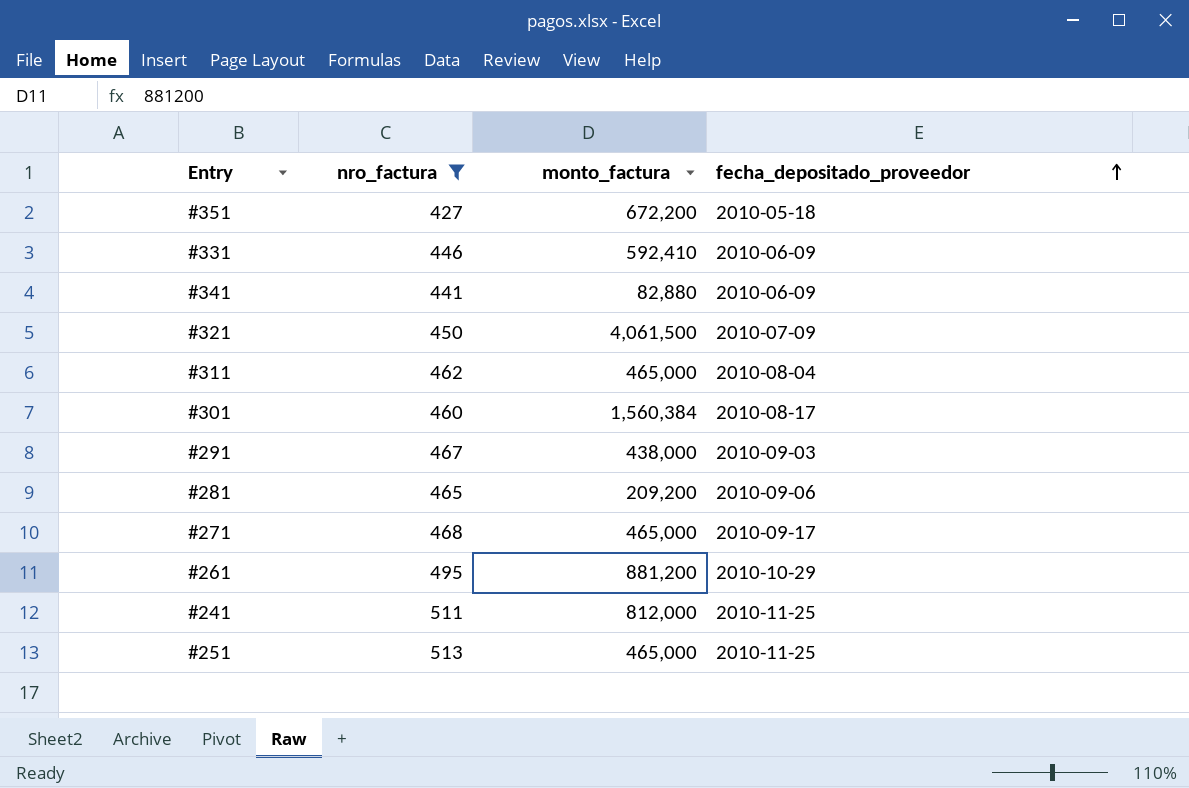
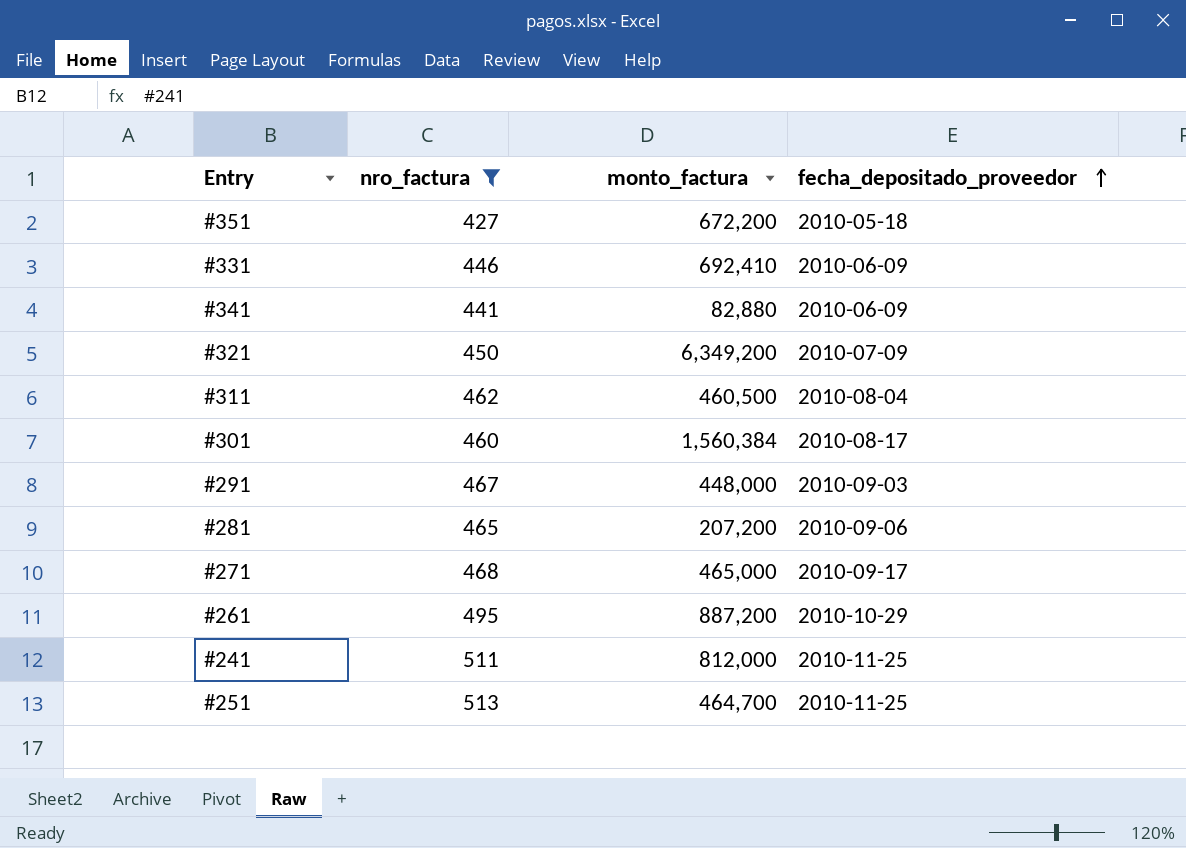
#331 | monto_factura: 592,410 -> 692,410
#321 | monto_factura: 4,061,500 -> 6,349,200
#311 | monto_factura: 465,000 -> 460,500
#291 | monto_factura: 438,000 -> 448,000
#281 | monto_factura: 209,200 -> 207,200
#261 | monto_factura: 881,200 -> 887,200
#251 | monto_factura: 465,000 -> 464,700

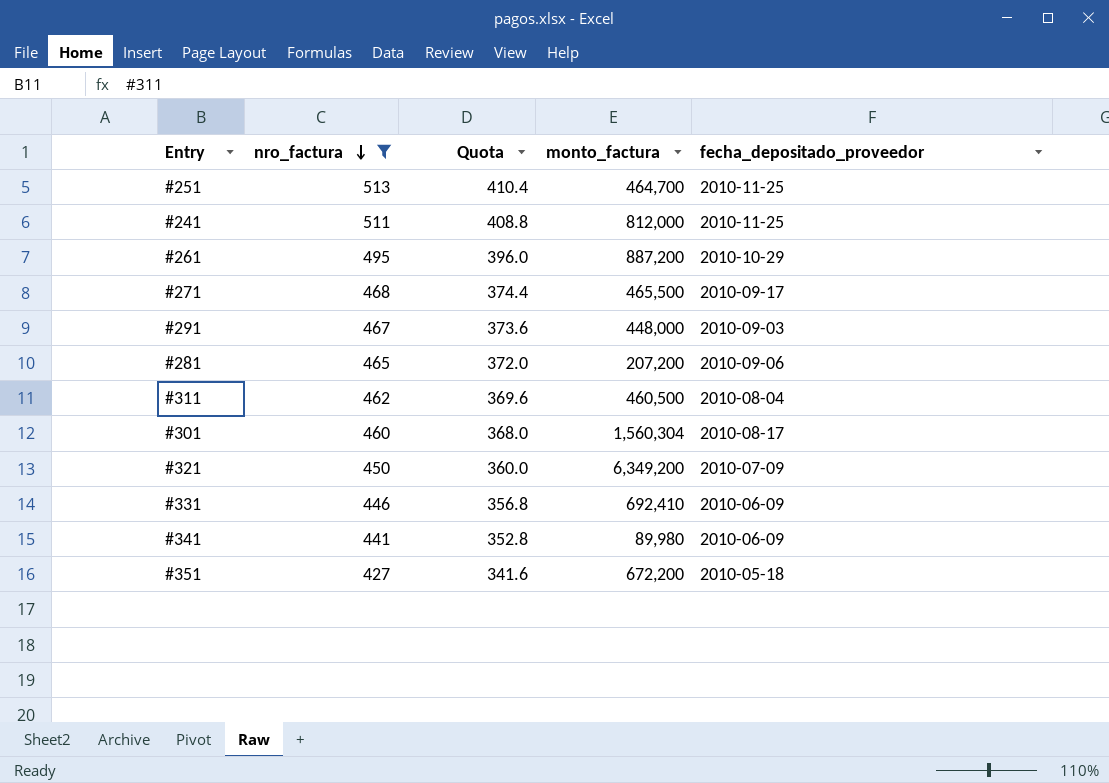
row order: fecha_depositado_proveedor ascending -> nro_factura descending
column Quota | formula: none -> [nro_factura] * 0.8
#271 | monto_factura: 465,000 -> 465,500
#301 | monto_factura: 1,560,384 -> 1,560,304
#341 | monto_factura: 82,880 -> 89,980

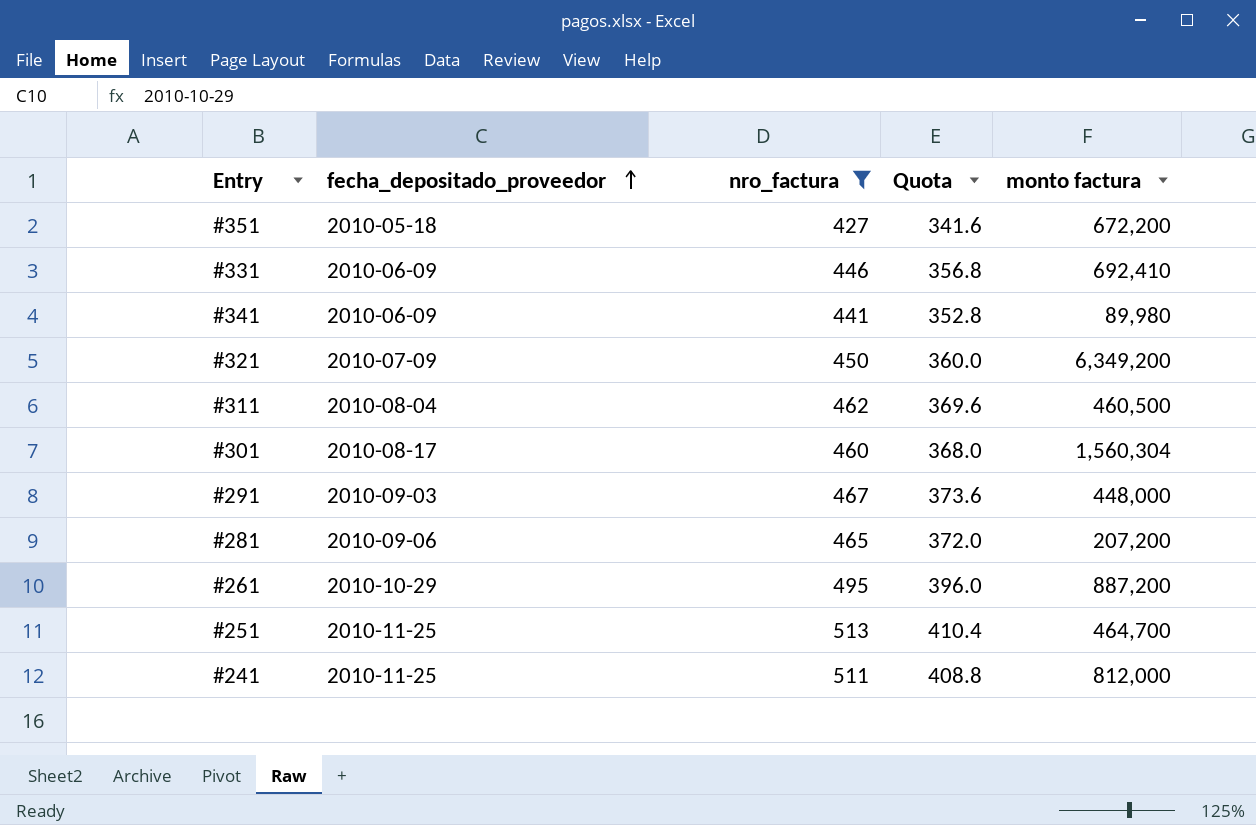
row order: nro_factura descending -> fecha_depositado_proveedor ascending
column fecha_depositado_proveedor | position: 5 -> 2
column name: monto_factura -> monto factura
row #271: 468 | 374.4 | 465,500 | 2010-09-17 -> none

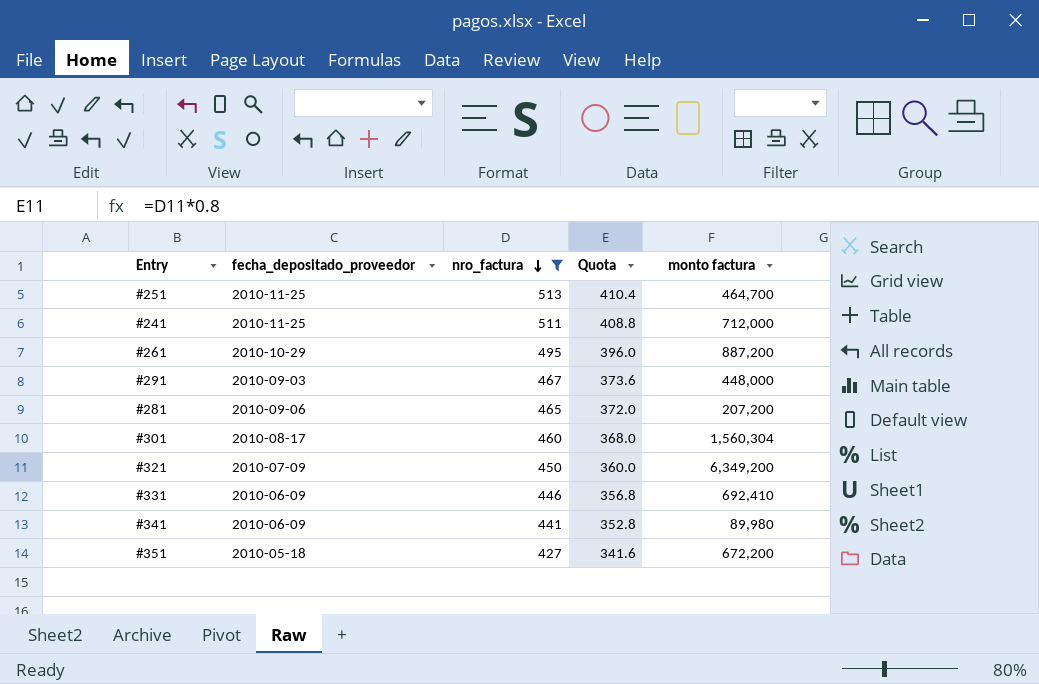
row order: fecha_depositado_proveedor ascending -> nro_factura descending
row #311: 2010-08-04 | 462 | 369.6 | 460,500 -> none
#241 | monto factura: 812,000 -> 712,000

